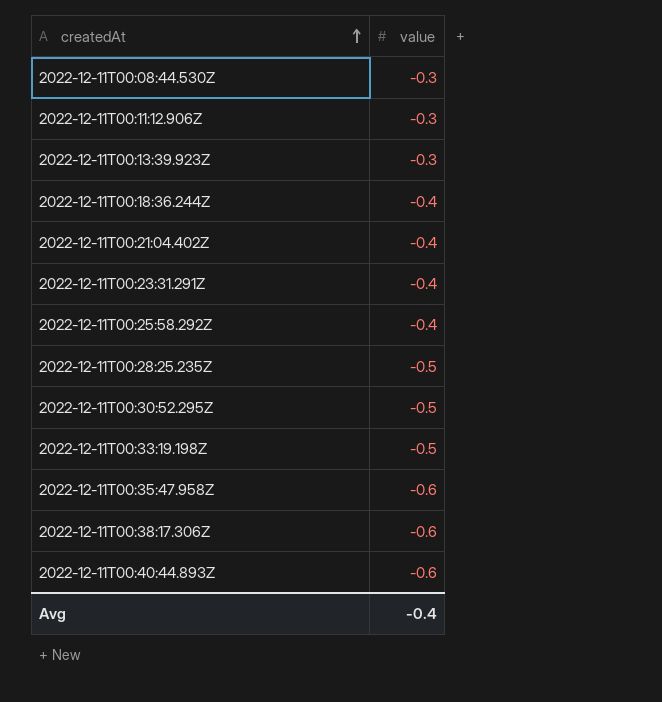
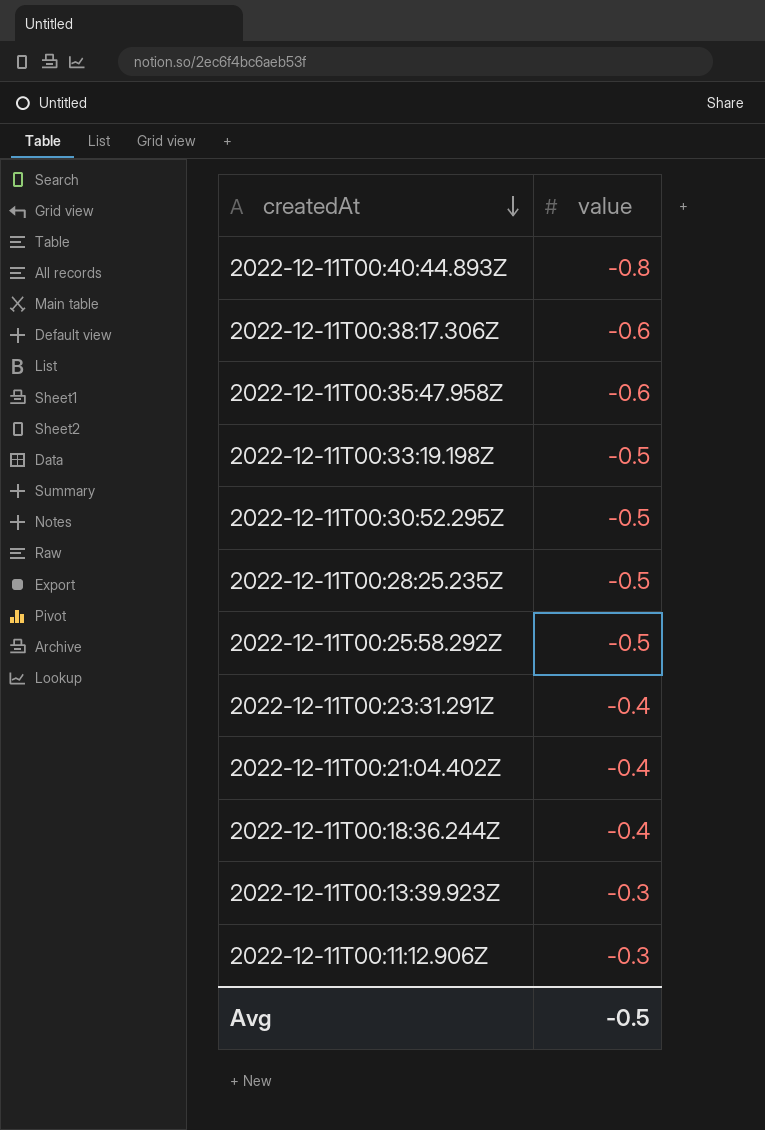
row order: createdAt ascending -> createdAt descending
row 2022-12-11T00:08:44.530Z: -0.3 -> none
2022-12-11T00:40:44.893Z | value: -0.6 -> -0.8
2022-12-11T00:25:58.292Z | value: -0.4 -> -0.5
Avg | value: -0.4 -> -0.5

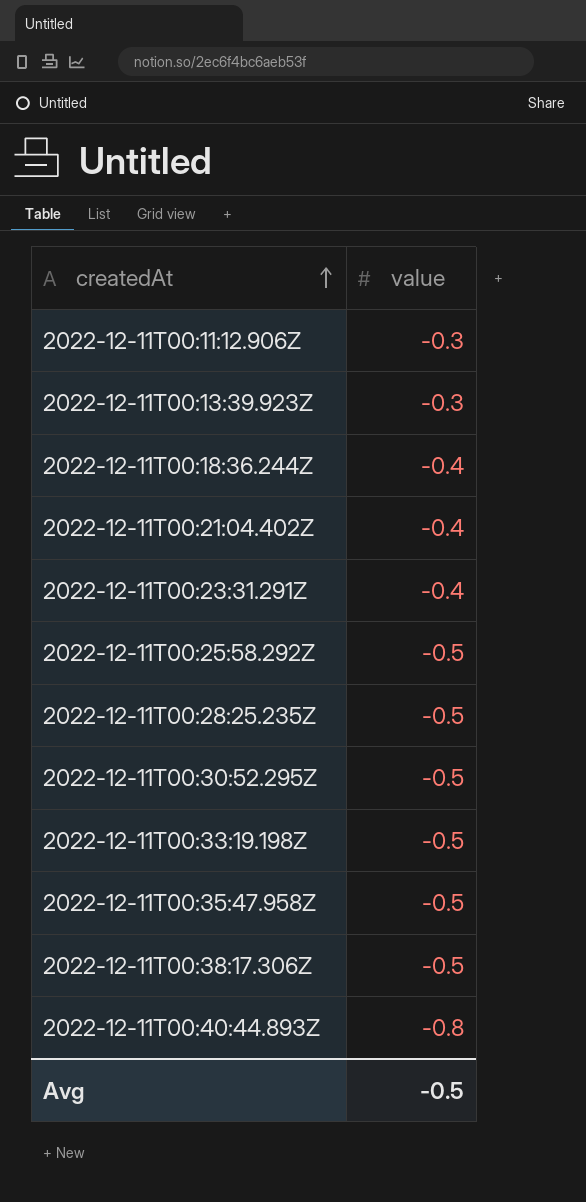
row order: createdAt descending -> createdAt ascending
2022-12-11T00:35:47.958Z | value: -0.6 -> -0.5
2022-12-11T00:38:17.306Z | value: -0.6 -> -0.5

